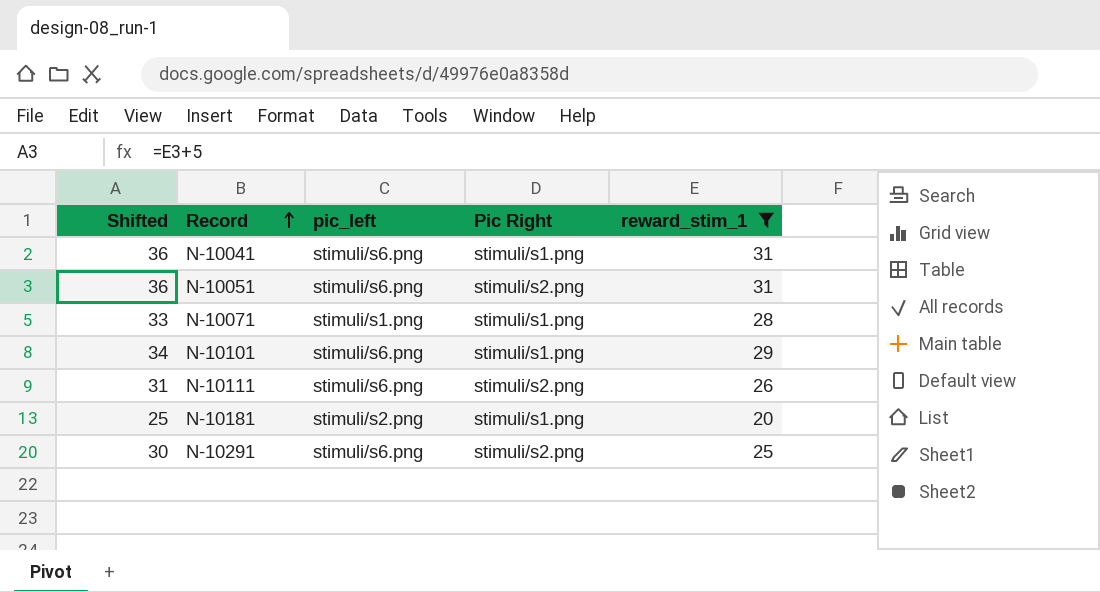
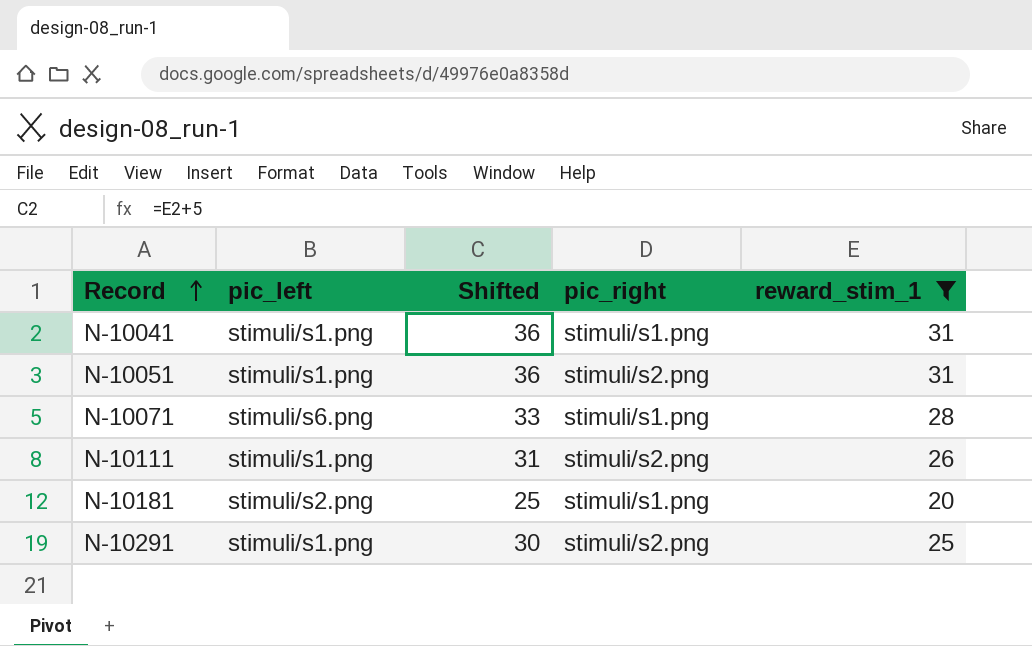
column Shifted | position: 1 -> 3
column name: Pic Right -> pic_right
row N-10101: 34 | stimuli/s6.png | stimuli/s1.png | 29 -> none
N-10041 | pic_left: stimuli/s6.png -> stimuli/s1.png
N-10051 | pic_left: stimuli/s6.png -> stimuli/s1.png
N-10071 | pic_left: stimuli/s1.png -> stimuli/s6.png
N-10111 | pic_left: stimuli/s6.png -> stimuli/s1.png
N-10291 | pic_left: stimuli/s6.png -> stimuli/s1.png

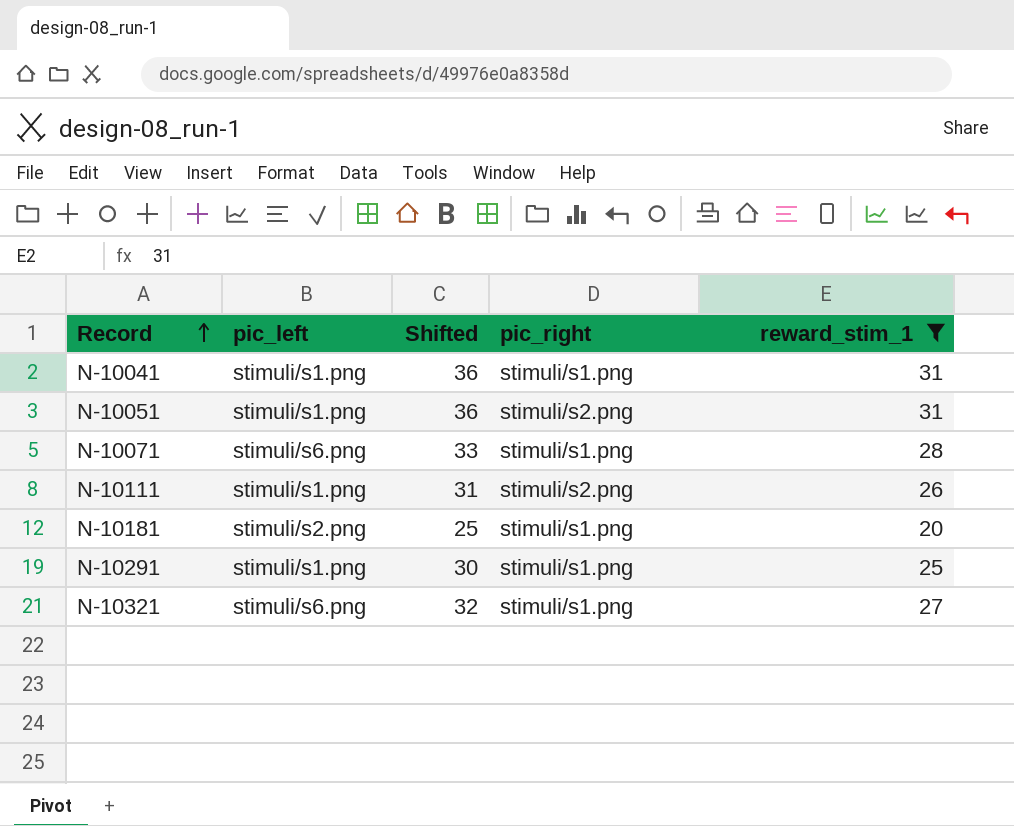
N-10291 | pic_right: stimuli/s2.png -> stimuli/s1.png
row N-10321: none -> stimuli/s6.png | 32 | stimuli/s1.png | 27

